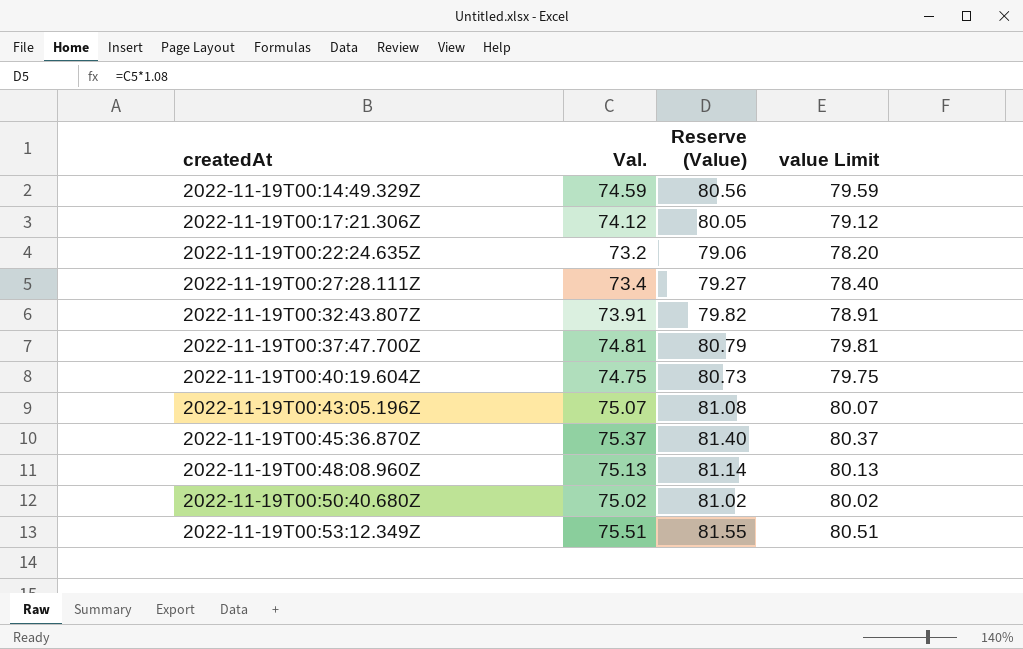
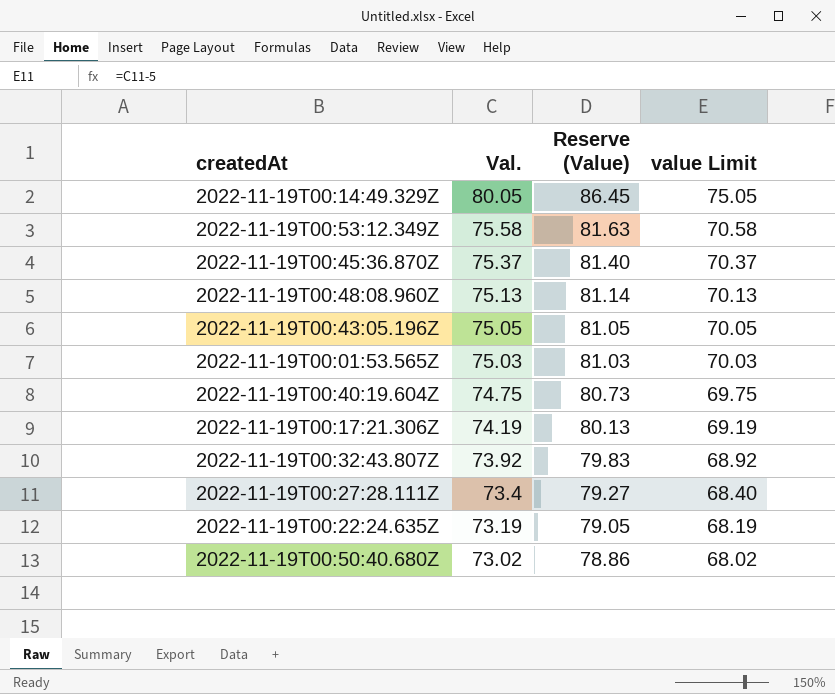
row order: createdAt ascending -> Val. descending
column value Limit | formula: [Val.] + 5 -> [Val.] - 5
row 2022-11-19T00:37:47.700Z: 74.81 | 80.79 | 79.81 -> none
2022-11-19T00:14:49.329Z | Val.: 74.59 -> 80.05
2022-11-19T00:14:49.329Z | Reserve (Value): 80.56 -> 86.45
2022-11-19T00:53:12.349Z | Val.: 75.51 -> 75.58
2022-11-19T00:53:12.349Z | Reserve (Value): 81.55 -> 81.63
2022-11-19T00:43:05.196Z | Val.: 75.07 -> 75.05
2022-11-19T00:43:05.196Z | Reserve (Value): 81.08 -> 81.05
row 2022-11-19T00:01:53.565Z: none -> 75.03 | 81.03 | 70.03
2022-11-19T00:17:21.306Z | Val.: 74.12 -> 74.19
2022-11-19T00:17:21.306Z | Reserve (Value): 80.05 -> 80.13
2022-11-19T00:32:43.807Z | Val.: 73.91 -> 73.92
2022-11-19T00:32:43.807Z | Reserve (Value): 79.82 -> 79.83
2022-11-19T00:22:24.635Z | Val.: 73.2 -> 73.19
2022-11-19T00:22:24.635Z | Reserve (Value): 79.06 -> 79.05
2022-11-19T00:50:40.680Z | Val.: 75.02 -> 73.02
2022-11-19T00:50:40.680Z | Reserve (Value): 81.02 -> 78.86

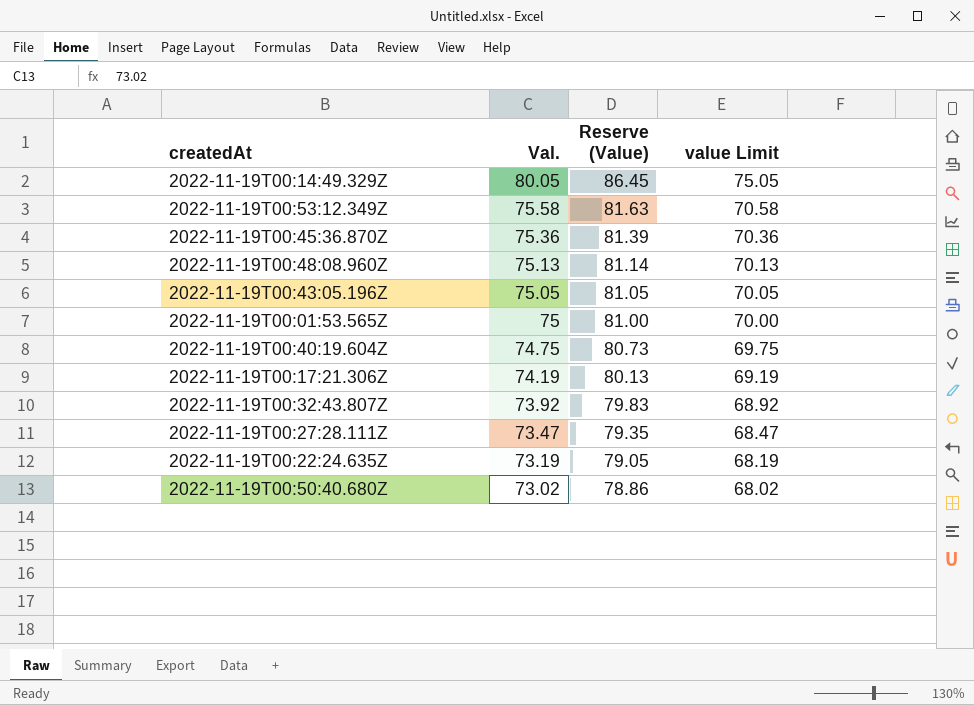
2022-11-19T00:45:36.870Z | Val.: 75.37 -> 75.36
2022-11-19T00:45:36.870Z | Reserve (Value): 81.40 -> 81.39
2022-11-19T00:45:36.870Z | value Limit: 70.37 -> 70.36
2022-11-19T00:01:53.565Z | Val.: 75.03 -> 75
2022-11-19T00:01:53.565Z | Reserve (Value): 81.03 -> 81.00
2022-11-19T00:01:53.565Z | value Limit: 70.03 -> 70.00
2022-11-19T00:27:28.111Z | Val.: 73.4 -> 73.47
2022-11-19T00:27:28.111Z | Reserve (Value): 79.27 -> 79.35
2022-11-19T00:27:28.111Z | value Limit: 68.40 -> 68.47

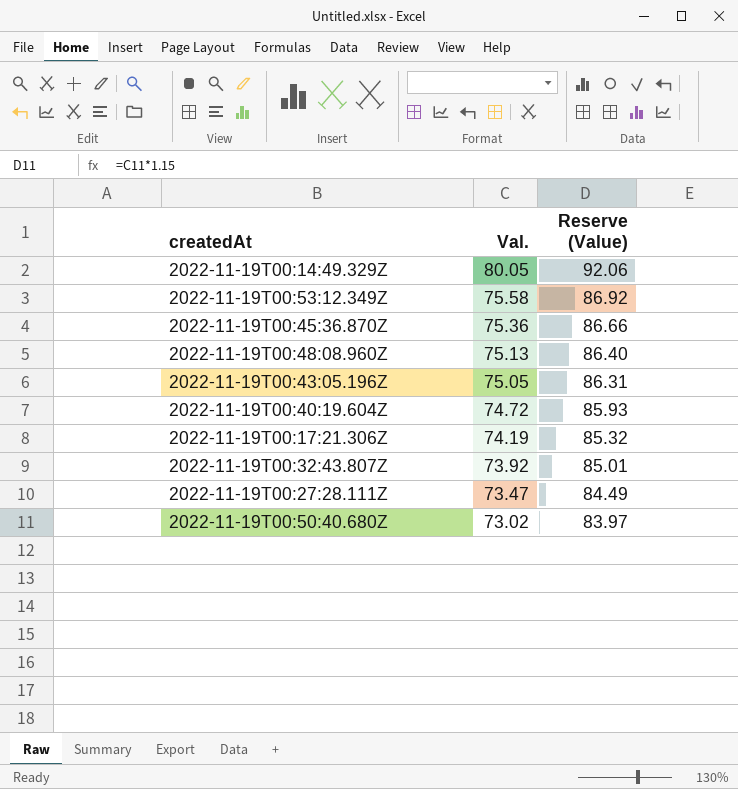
column value Limit | formula: [Val.] - 5 -> none
column Reserve (Value) | formula: [Val.] * 1.08 -> [Val.] * 1.15
row 2022-11-19T00:01:53.565Z: 75 | 81.00 | 70.00 -> none
row 2022-11-19T00:22:24.635Z: 73.19 | 79.05 | 68.19 -> none
2022-11-19T00:40:19.604Z | Val.: 74.75 -> 74.72

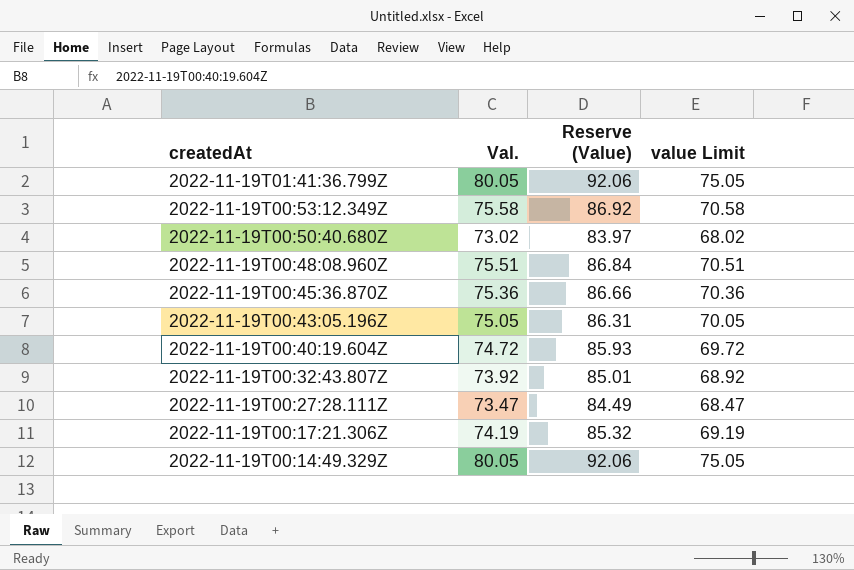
row order: Val. descending -> createdAt descending
column value Limit | formula: none -> [Val.] - 5
row 2022-11-19T01:41:36.799Z: none -> 80.05 | 92.06 | 75.05
2022-11-19T00:48:08.960Z | Val.: 75.13 -> 75.51
2022-11-19T00:48:08.960Z | Reserve (Value): 86.40 -> 86.84

